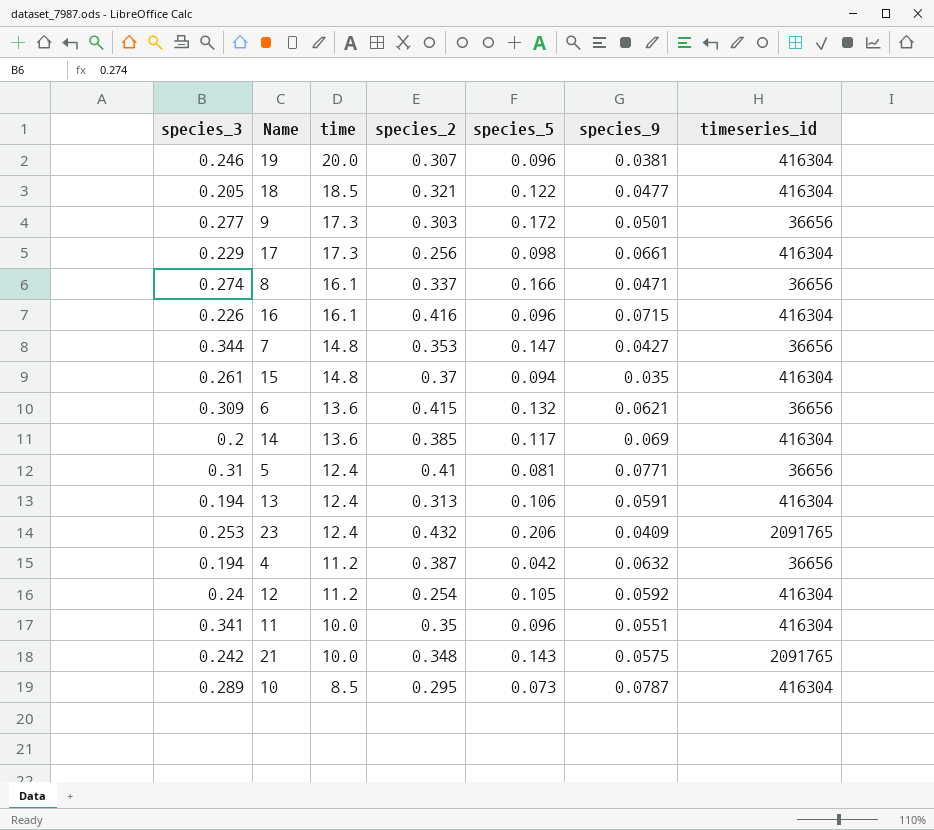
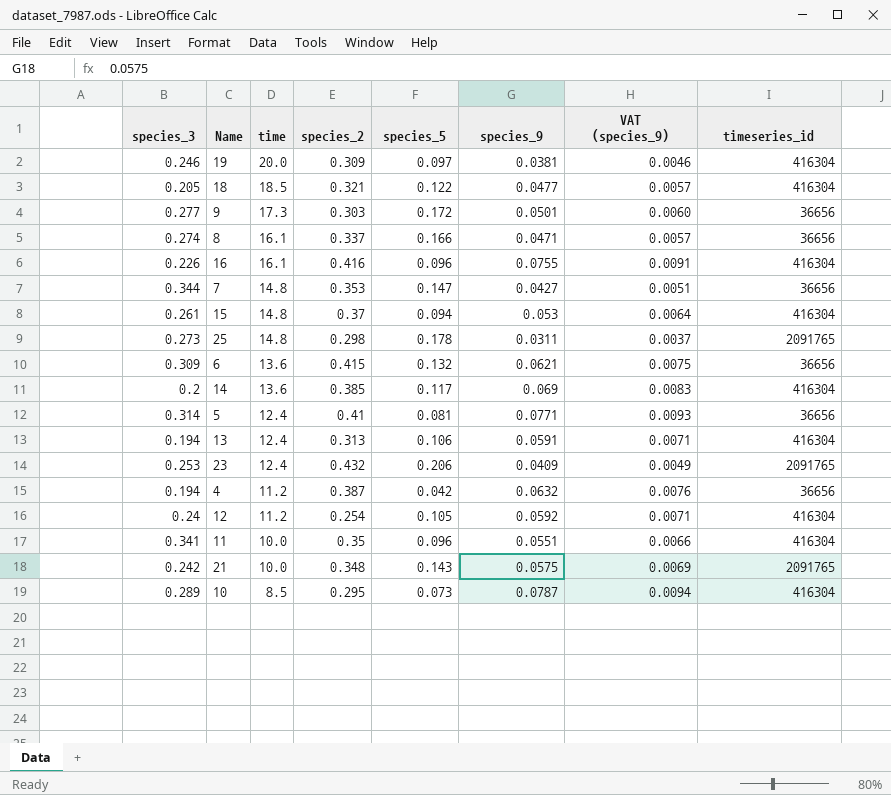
column VAT (species_9) | formula: none -> [species_9] * 0.12
row 17: 0.229 | 17.3 | 0.256 | 0.098 | 0.0661 | 416304 -> none
19 | species_2: 0.307 -> 0.309
19 | species_5: 0.096 -> 0.097
16 | species_9: 0.0715 -> 0.0755
15 | species_9: 0.035 -> 0.053
row 25: none -> 0.273 | 14.8 | 0.298 | 0.178 | 0.0311 | 0.0037 | 2091765
5 | species_3: 0.31 -> 0.314

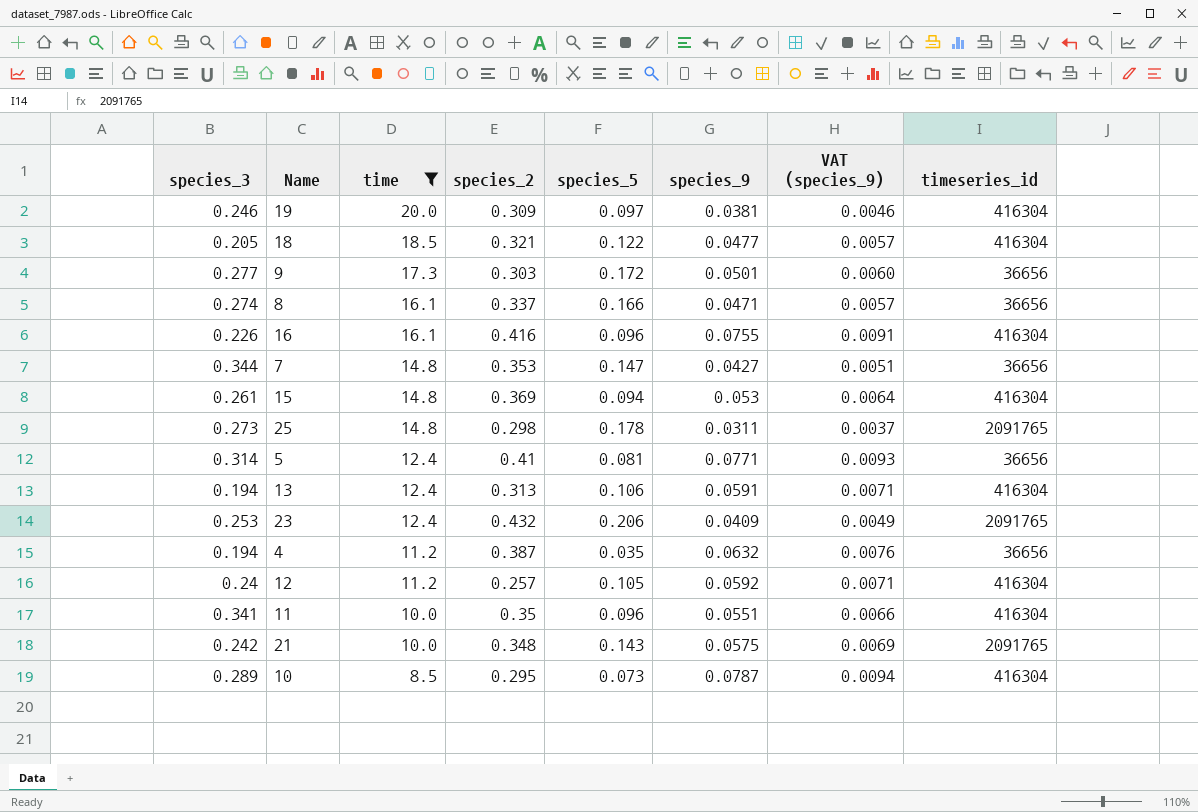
filter: none -> time != 13.6
15 | species_2: 0.37 -> 0.369
4 | species_5: 0.042 -> 0.035
12 | species_2: 0.254 -> 0.257

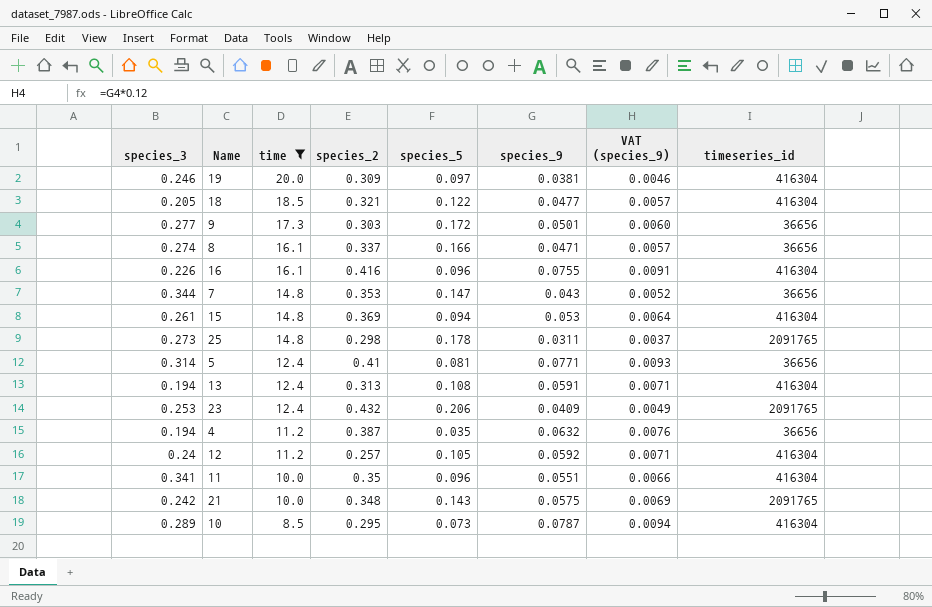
7 | species_9: 0.0427 -> 0.043
7 | VAT (species_9): 0.0051 -> 0.0052
13 | species_5: 0.106 -> 0.108

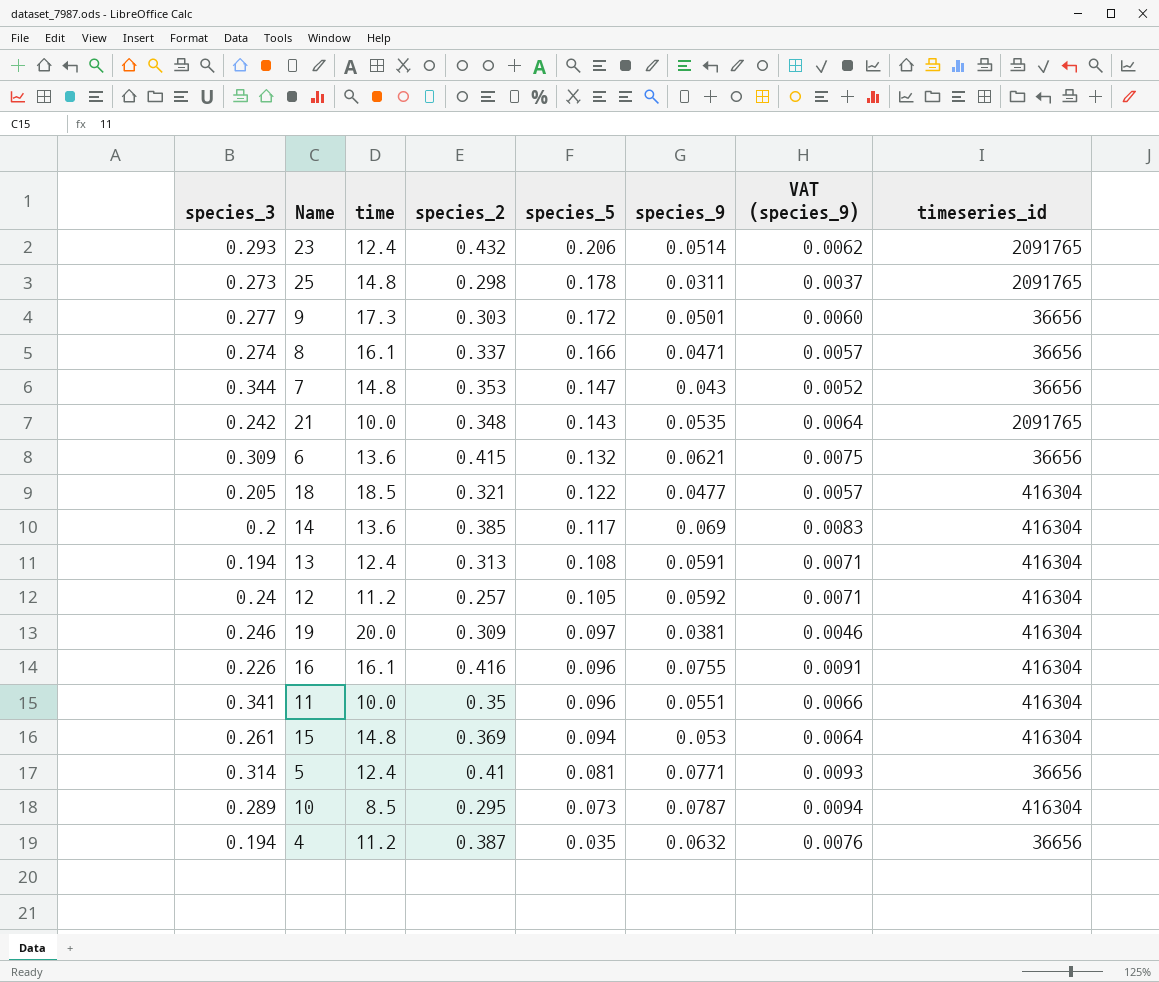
filter: time != 13.6 -> none
row order: time descending -> species_5 descending
23 | species_3: 0.253 -> 0.293
23 | species_9: 0.0409 -> 0.0514
23 | VAT (species_9): 0.0049 -> 0.0062
21 | species_9: 0.0575 -> 0.0535
21 | VAT (species_9): 0.0069 -> 0.0064

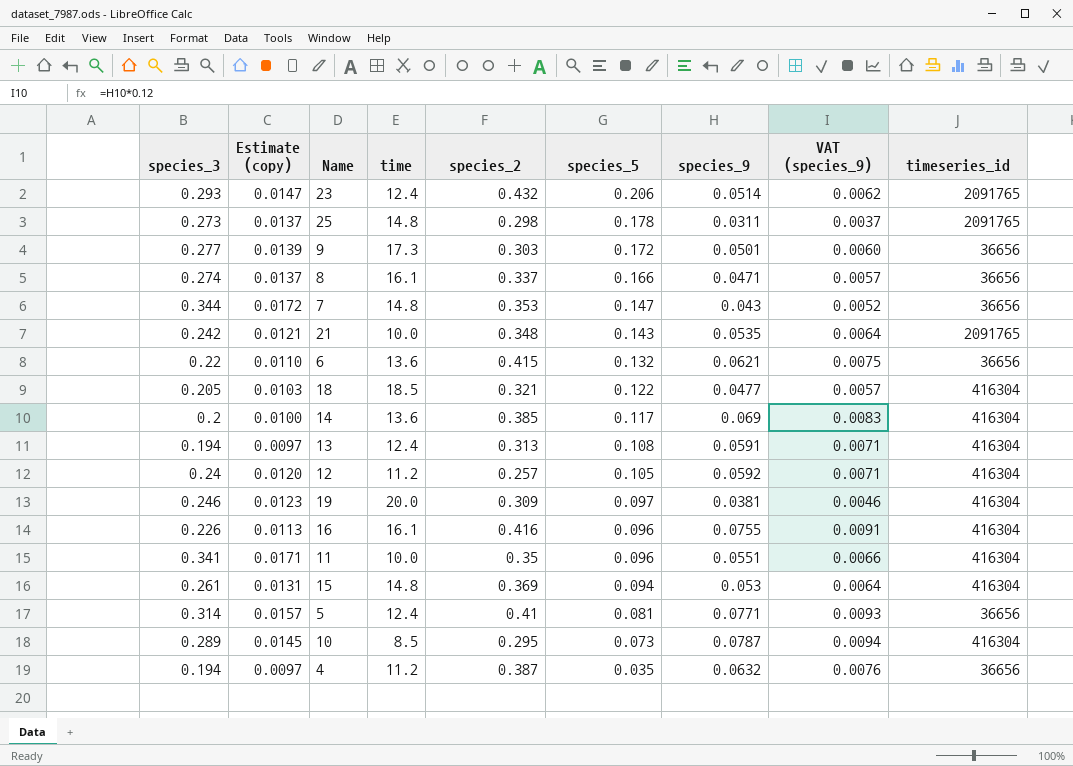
column Estimate (copy) | formula: none -> [species_3] * 0.05
6 | species_3: 0.309 -> 0.22

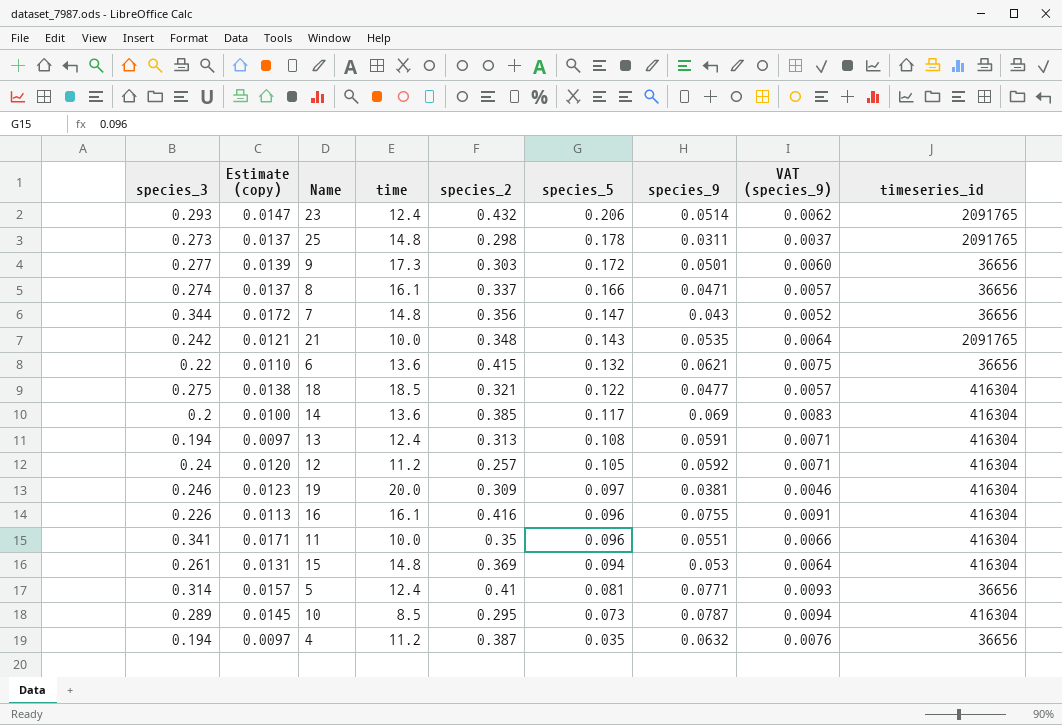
7 | species_2: 0.353 -> 0.356
18 | species_3: 0.205 -> 0.275
18 | Estimate (copy): 0.0103 -> 0.0138

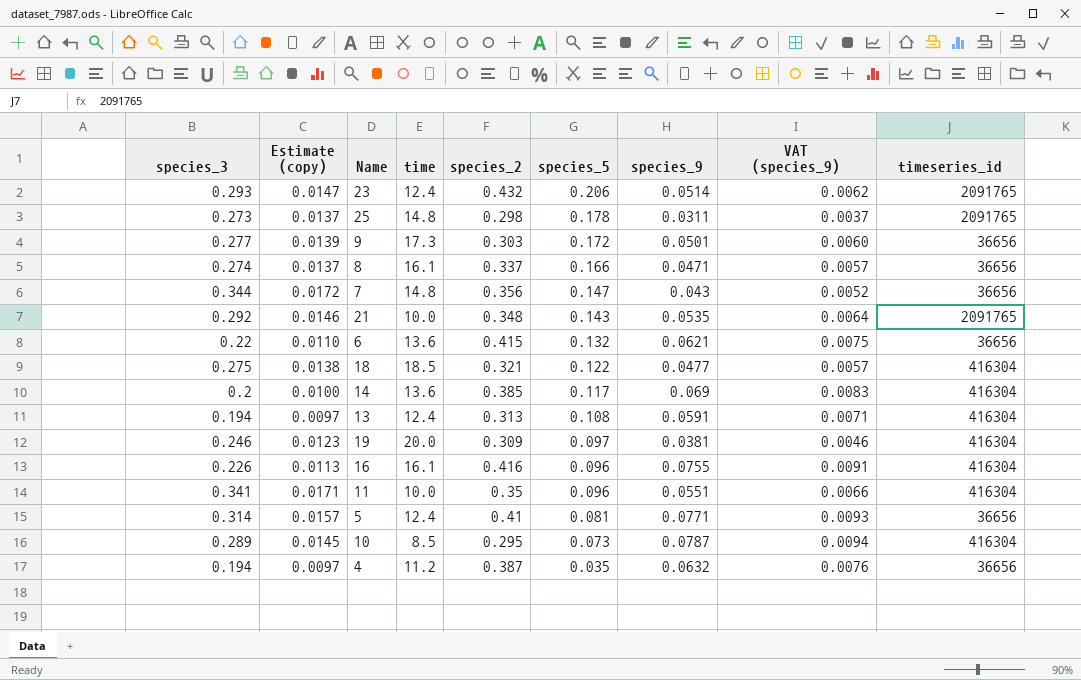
row 12: 0.24 | 0.0120 | 11.2 | 0.257 | 0.105 | 0.0592 | 0.0071 | 416304 -> none
row 15: 0.261 | 0.0131 | 14.8 | 0.369 | 0.094 | 0.053 | 0.0064 | 416304 -> none
21 | species_3: 0.242 -> 0.292
21 | Estimate (copy): 0.0121 -> 0.0146

